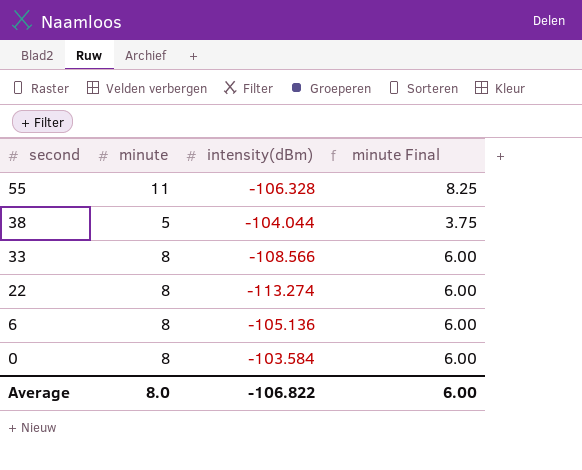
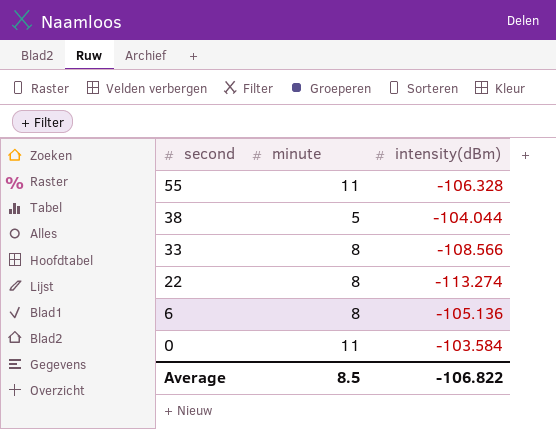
column minute Final | formula: [minute] * 0.75 -> none
0 | minute: 8 -> 11
Average | minute: 8.0 -> 8.5

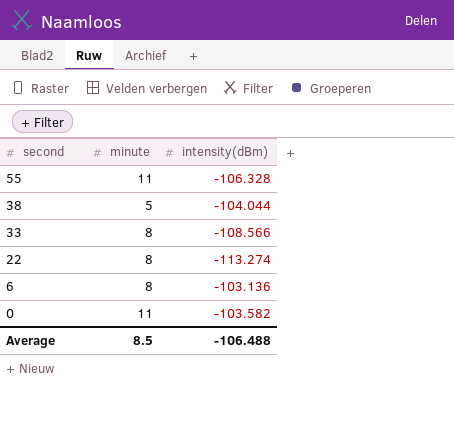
6 | intensity(dBm): -105.136 -> -103.136
0 | intensity(dBm): -103.584 -> -103.582
Average | intensity(dBm): -106.822 -> -106.488

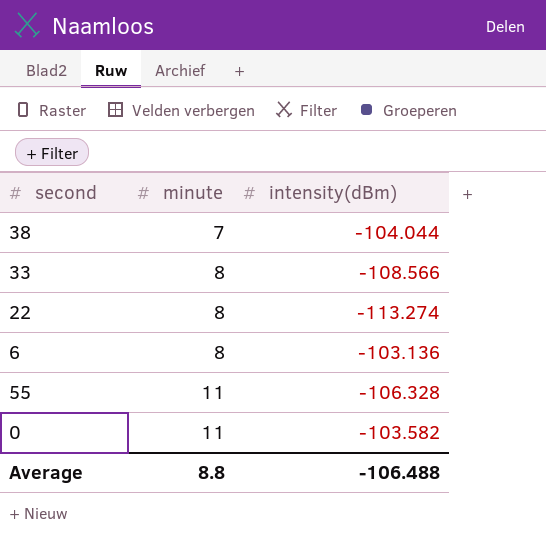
row order: second descending -> minute ascending
38 | minute: 5 -> 7
Average | minute: 8.5 -> 8.8

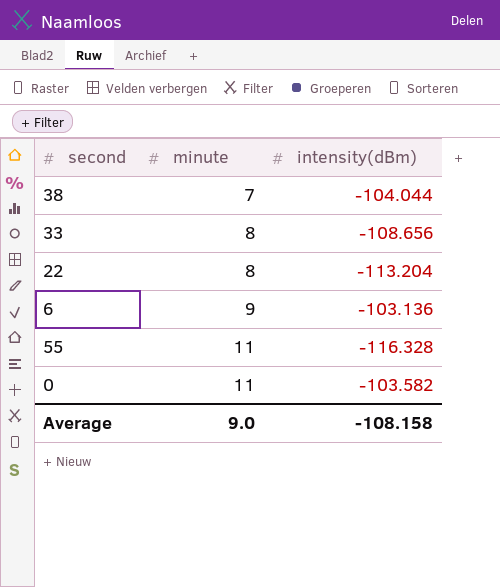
33 | intensity(dBm): -108.566 -> -108.656
22 | intensity(dBm): -113.274 -> -113.204
6 | minute: 8 -> 9
55 | intensity(dBm): -106.328 -> -116.328
Average | minute: 8.8 -> 9.0
Average | intensity(dBm): -106.488 -> -108.158

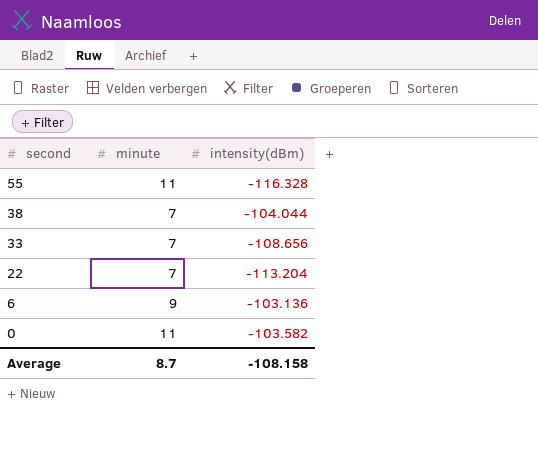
row order: minute ascending -> second descending
33 | minute: 8 -> 7
22 | minute: 8 -> 7
Average | minute: 9.0 -> 8.7

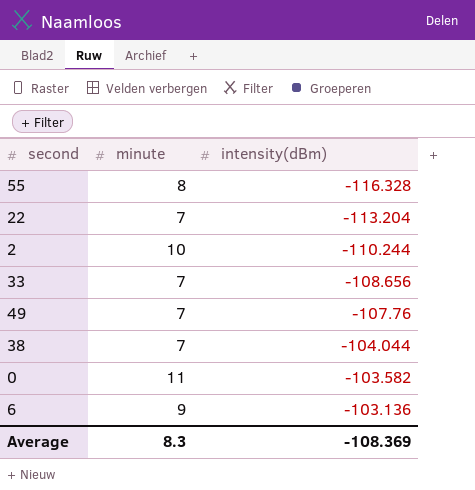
row order: second descending -> intensity(dBm) ascending
55 | minute: 11 -> 8
row 2: none -> 10 | -110.244
row 49: none -> 7 | -107.76
Average | minute: 8.7 -> 8.3
Average | intensity(dBm): -108.158 -> -108.369

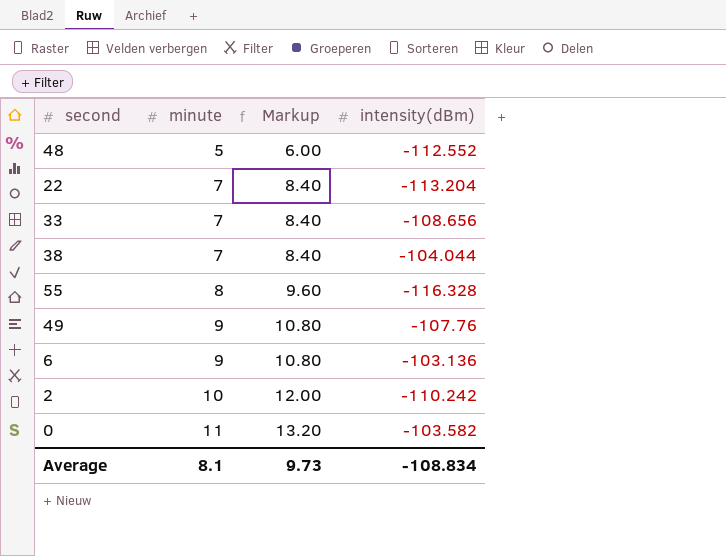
row order: intensity(dBm) ascending -> minute ascending
column Markup | formula: none -> [minute] * 1.2
row 48: none -> 5 | 6.00 | -112.552
49 | minute: 7 -> 9
2 | intensity(dBm): -110.244 -> -110.242
Average | minute: 8.3 -> 8.1
Average | intensity(dBm): -108.369 -> -108.834

